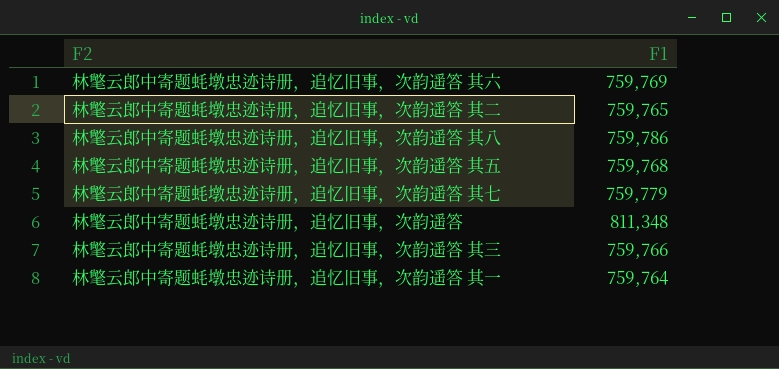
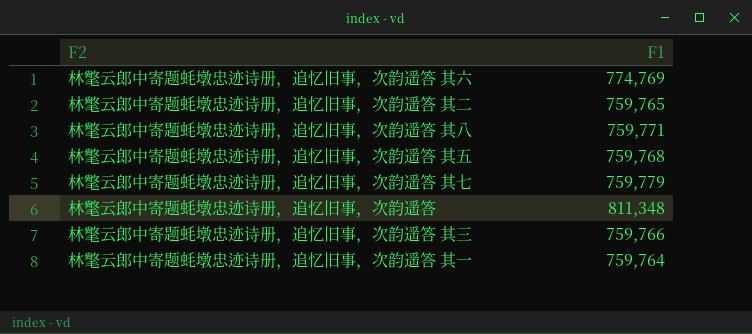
林氅云郎中寄题蚝墩忠迹诗册，追忆旧事，次韵遥答 其六 | F1: 759,769 -> 774,769
林氅云郎中寄题蚝墩忠迹诗册，追忆旧事，次韵遥答 其八 | F1: 759,786 -> 759,771

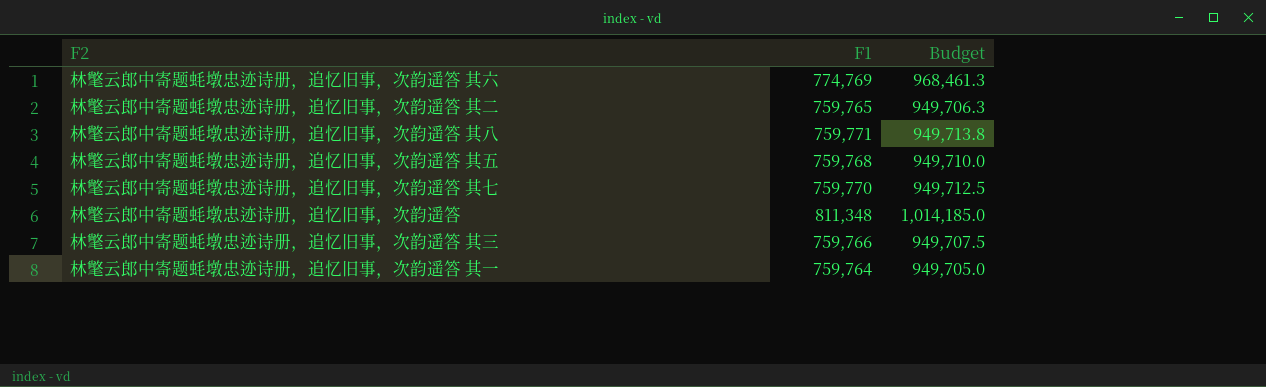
column Budget | formula: none -> [F1] * 1.25
林氅云郎中寄题蚝墩忠迹诗册，追忆旧事，次韵遥答 其七 | F1: 759,779 -> 759,770

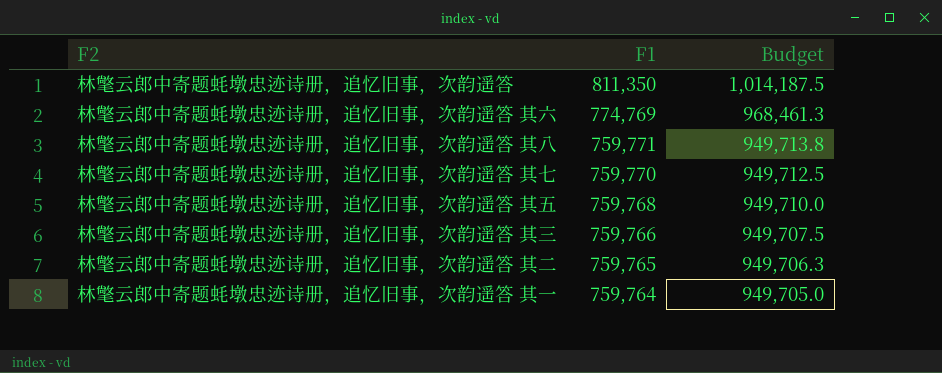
row order: none -> F1 descending
林氅云郎中寄题蚝墩忠迹诗册，追忆旧事，次韵遥答 | F1: 811,348 -> 811,350
林氅云郎中寄题蚝墩忠迹诗册，追忆旧事，次韵遥答 | Budget: 1,014,185.0 -> 1,014,187.5

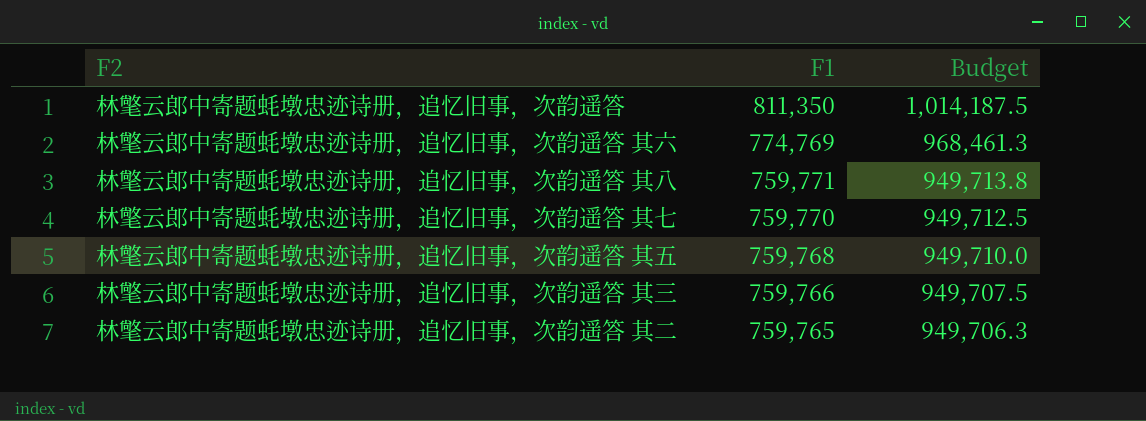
row 林氅云郎中寄题蚝墩忠迹诗册，追忆旧事，次韵遥答 其一: 759,764 | 949,705.0 -> none

